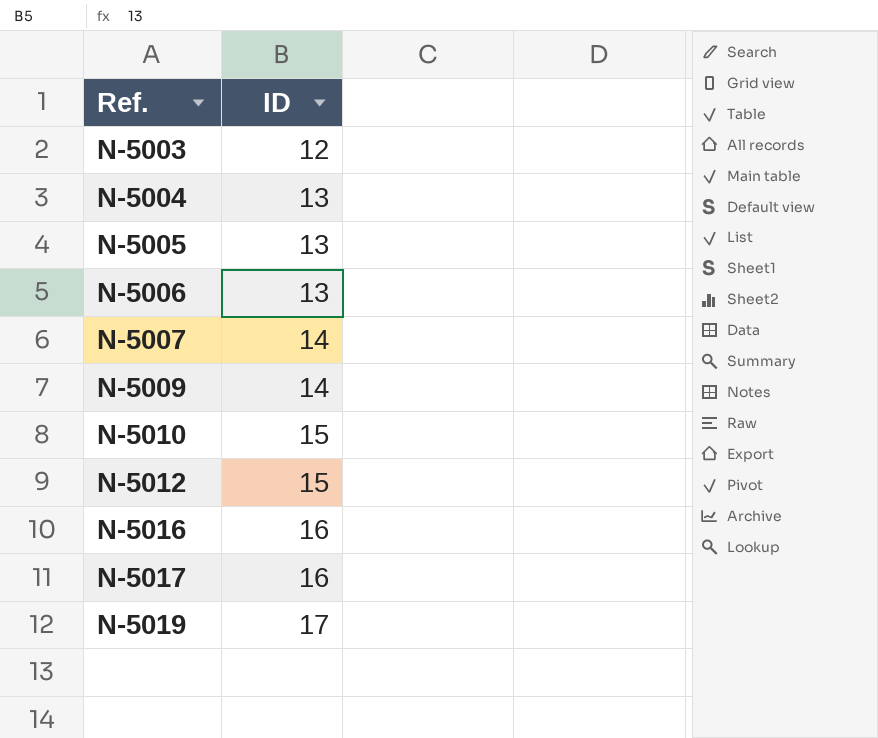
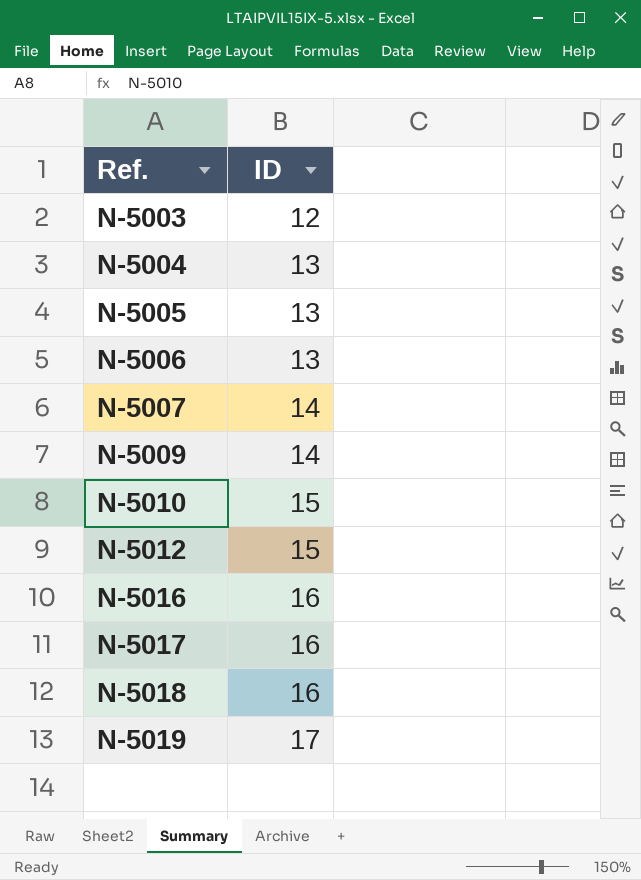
row N-5018: none -> 16

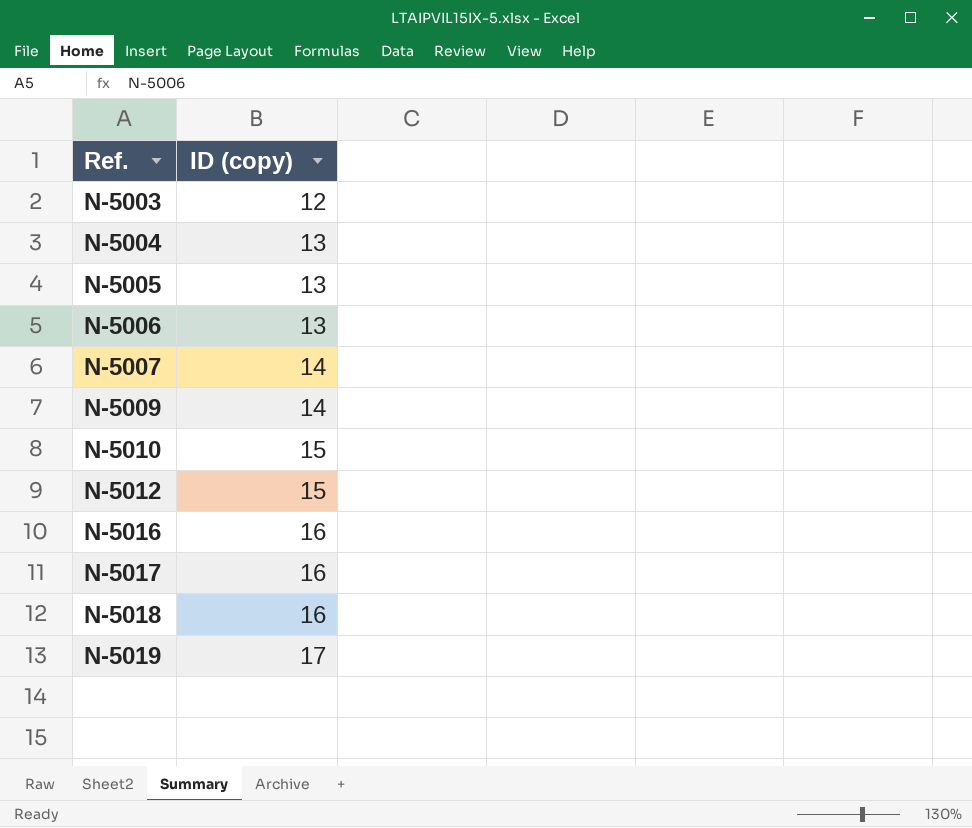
column name: ID -> ID (copy)

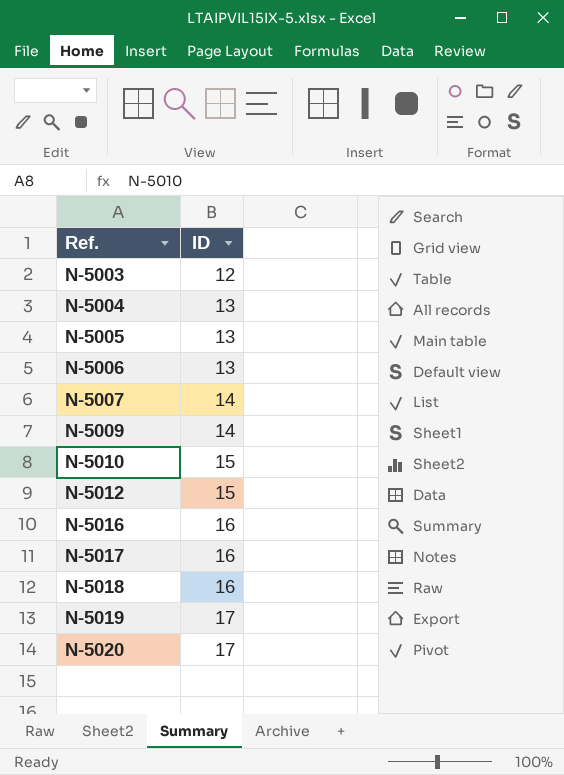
column name: ID (copy) -> ID
row N-5020: none -> 17

